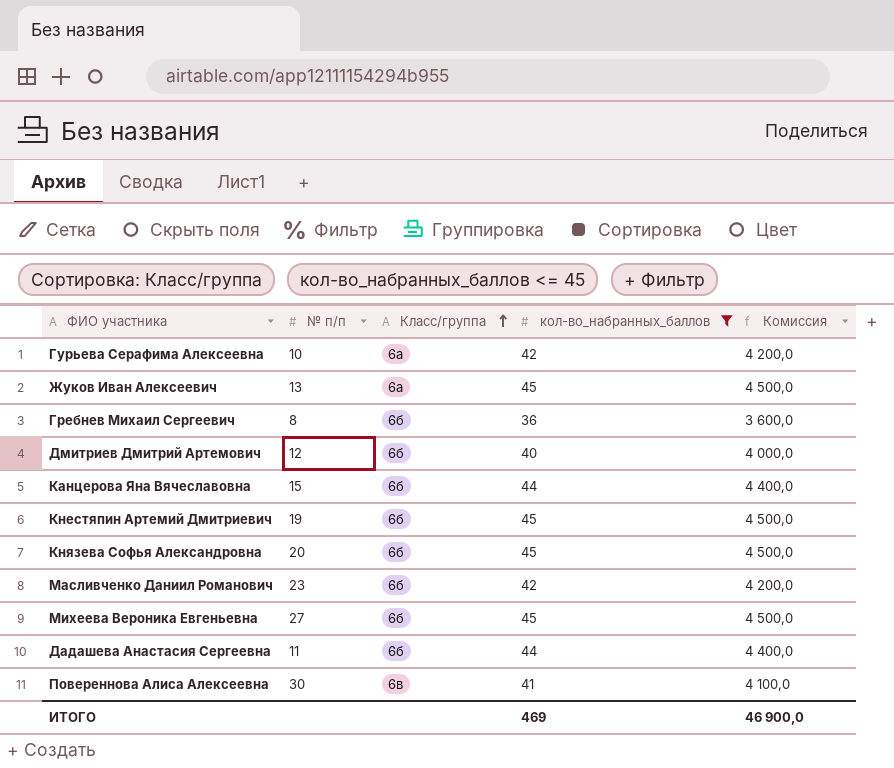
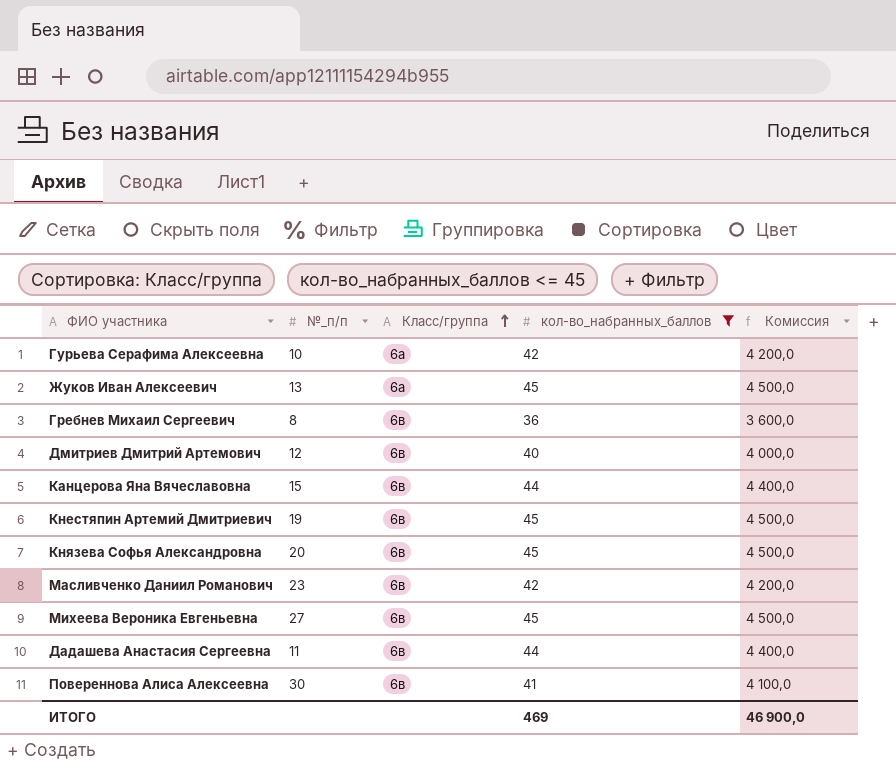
column name: № п/п -> №_п/п
Гребнев Михаил Сергеевич | Класс/группа: 6б -> 6в
Дмитриев Дмитрий Артемович | Класс/группа: 6б -> 6в
Канцерова Яна Вячеславовна | Класс/группа: 6б -> 6в
Кнестяпин Артемий Дмитриевич | Класс/группа: 6б -> 6в
Князева Софья Александровна | Класс/группа: 6б -> 6в
Масливченко Даниил Романович | Класс/группа: 6б -> 6в
Михеева Вероника Евгеньевна | Класс/группа: 6б -> 6в
Дадашева Анастасия Сергеевна | Класс/группа: 6б -> 6в

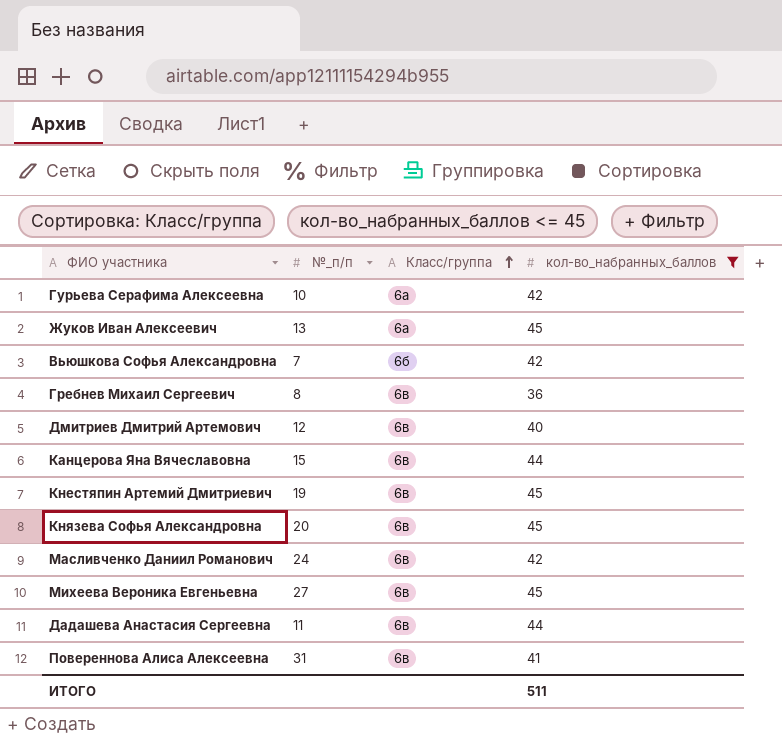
column Комиссия | formula: [кол-во_набранных_баллов] * 100 -> none
row Вьюшкова Софья Александровна: none -> 7 | 6б | 42
Масливченко Даниил Романович | №_п/п: 23 -> 24
Повереннова Алиса Алексеевна | №_п/п: 30 -> 31
ИТОГО | кол-во_набранных_баллов: 469 -> 511

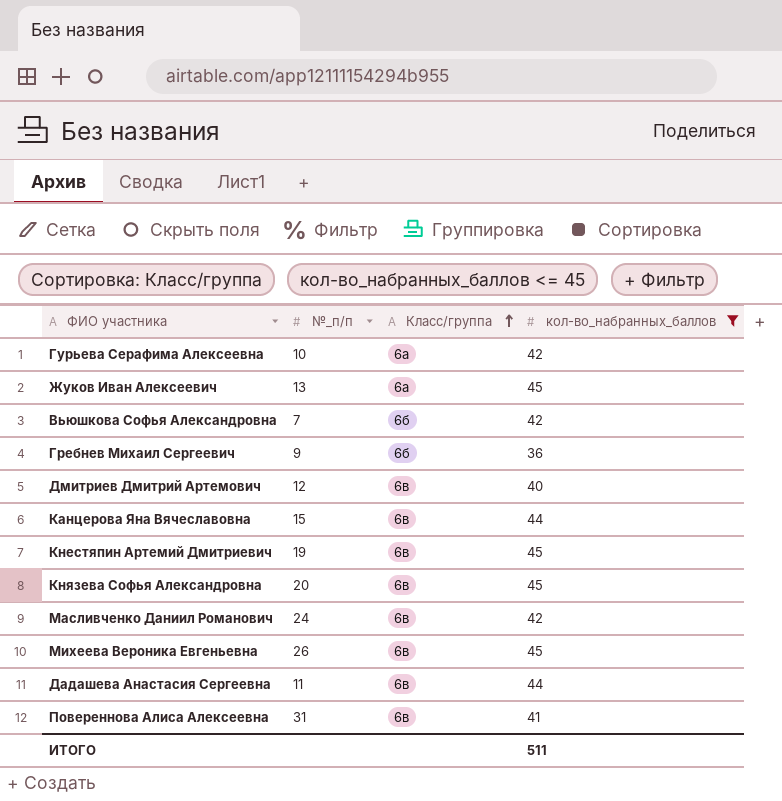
Гребнев Михаил Сергеевич | №_п/п: 8 -> 9
Гребнев Михаил Сергеевич | Класс/группа: 6в -> 6б
Михеева Вероника Евгеньевна | №_п/п: 27 -> 26

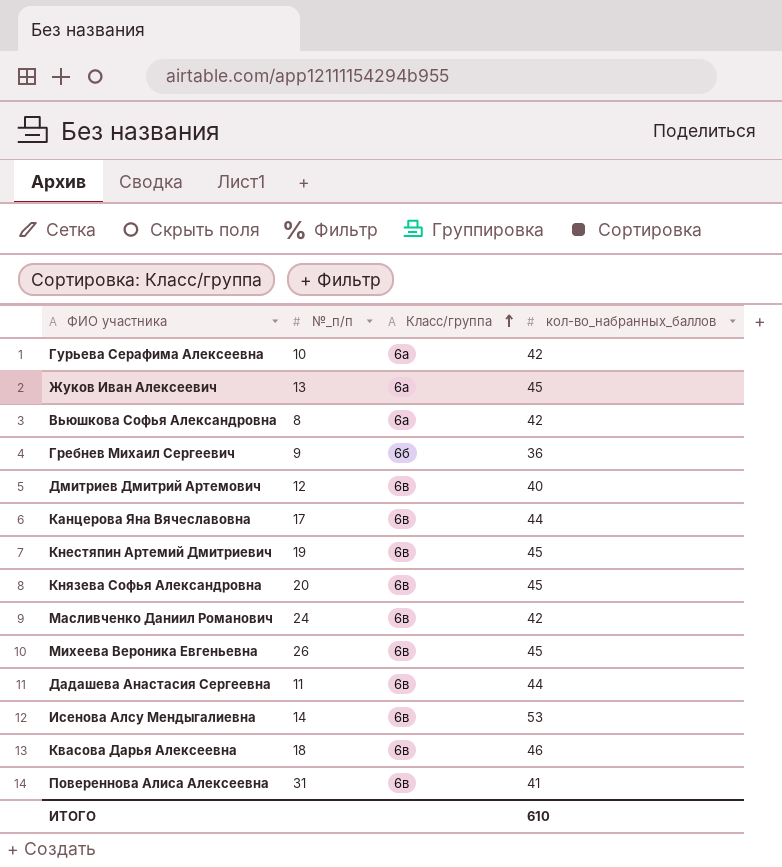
filter: кол-во_набранных_баллов <= 45 -> none
Вьюшкова Софья Александровна | №_п/п: 7 -> 8
Вьюшкова Софья Александровна | Класс/группа: 6б -> 6а
Канцерова Яна Вячеславовна | №_п/п: 15 -> 17
ИТОГО | кол-во_набранных_баллов: 511 -> 610

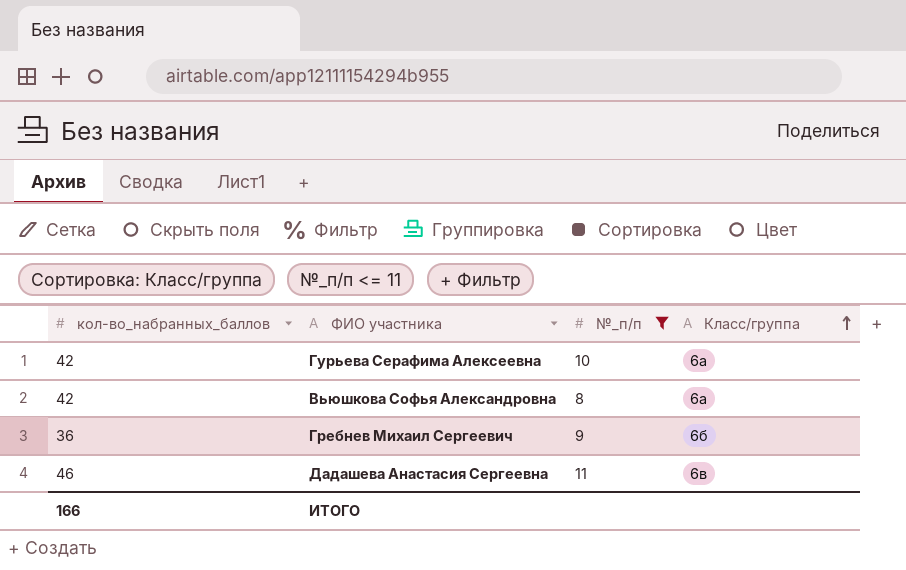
filter: none -> №_п/п <= 11
column кол-во_набранных_баллов | position: 4 -> 1
Дадашева Анастасия Сергеевна | кол-во_набранных_баллов: 44 -> 46
ИТОГО | кол-во_набранных_баллов: 610 -> 166

